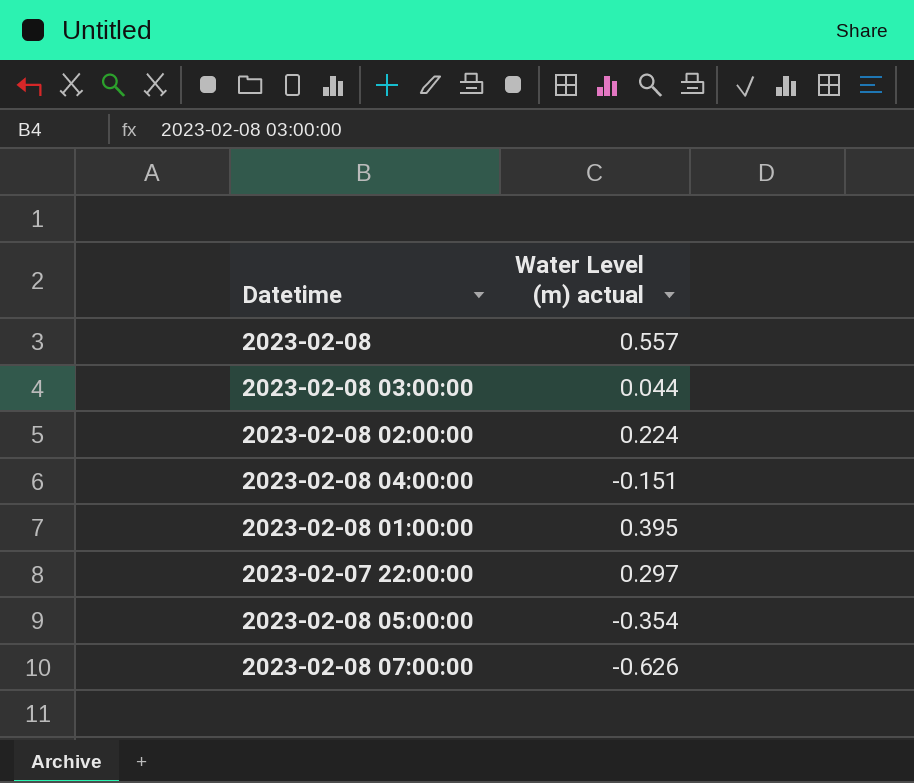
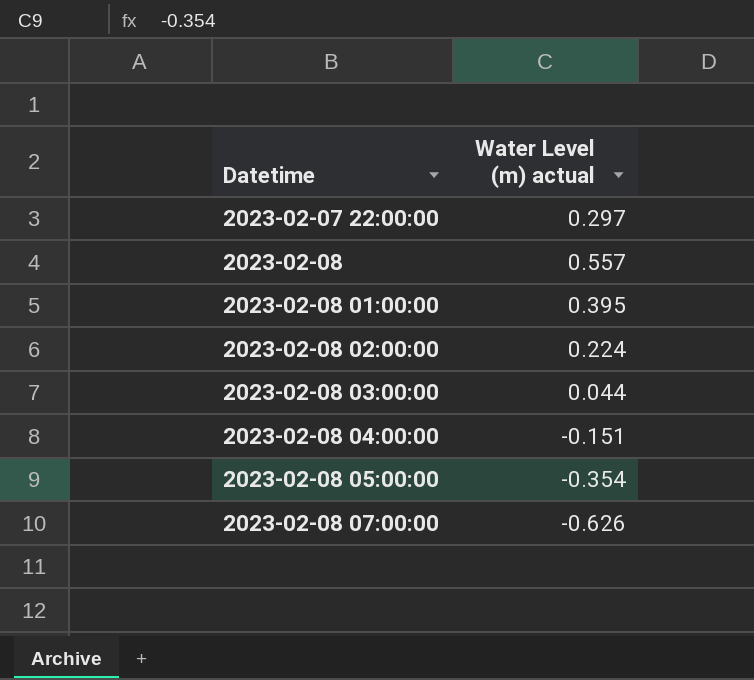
row order: none -> Datetime ascending

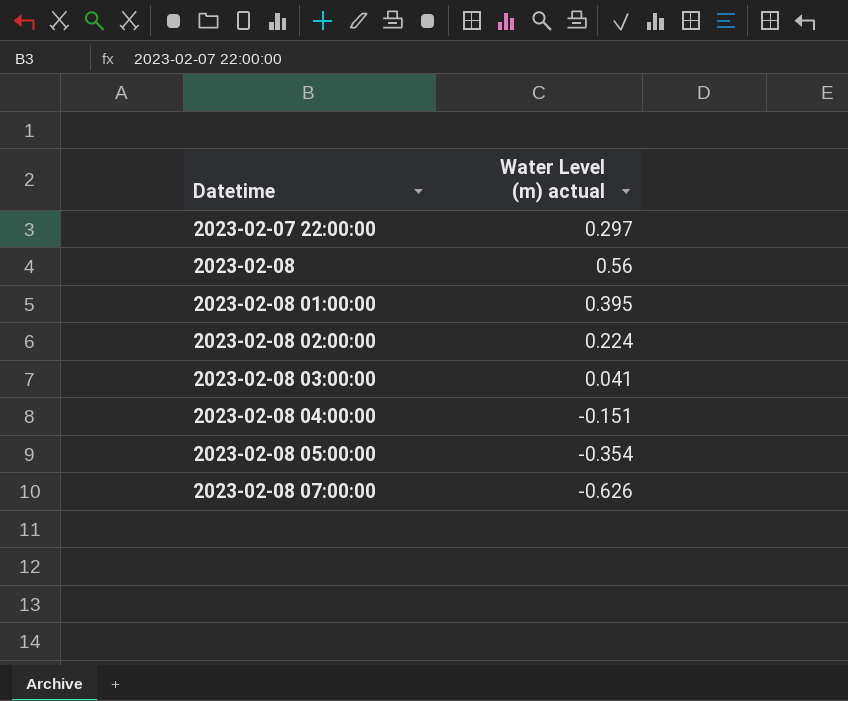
2023-02-08 | Water Level (m) actual: 0.557 -> 0.56
2023-02-08 03:00:00 | Water Level (m) actual: 0.044 -> 0.041

